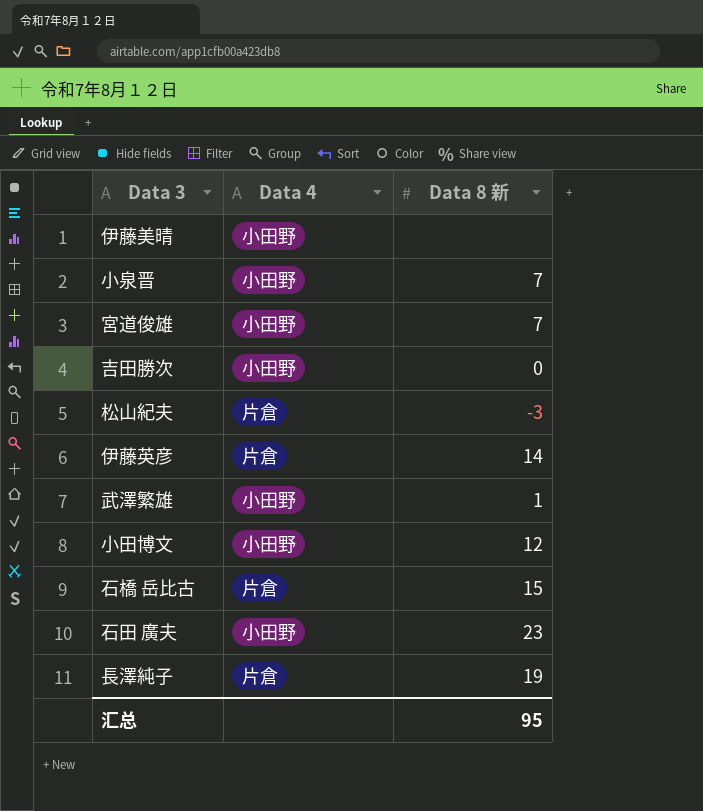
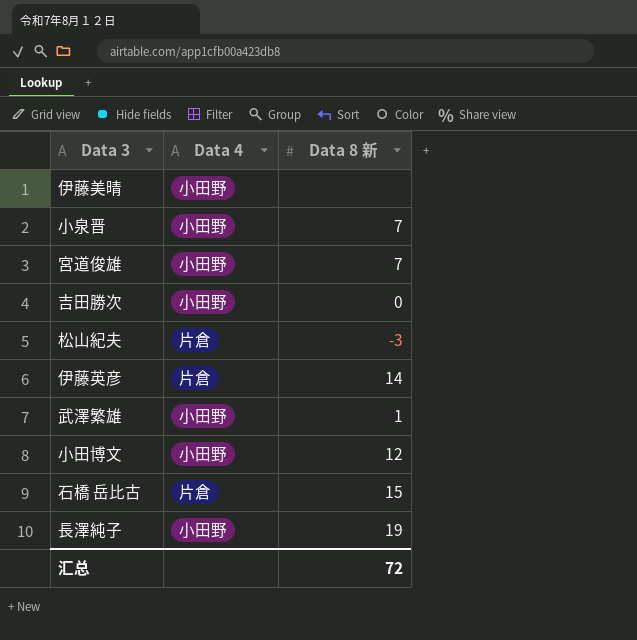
row 石田 廣夫: 小田野 | 23 -> none
長澤純子 | Data 4: 片倉 -> 小田野
汇总 | Data 8 新: 95 -> 72

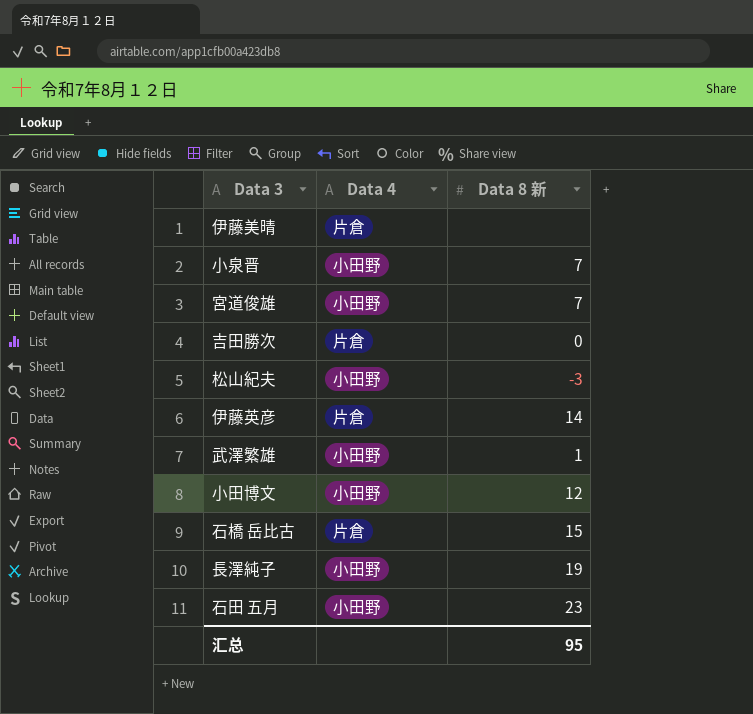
伊藤美晴 | Data 4: 小田野 -> 片倉
吉田勝次 | Data 4: 小田野 -> 片倉
松山紀夫 | Data 4: 片倉 -> 小田野
row 石田 五月: none -> 小田野 | 23
汇总 | Data 8 新: 72 -> 95

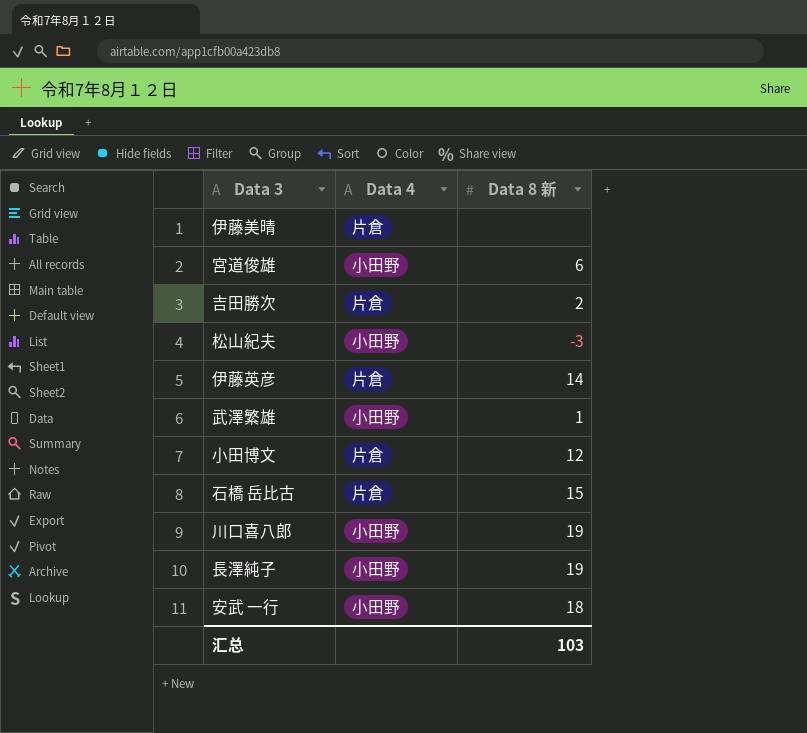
row 小泉晋: 小田野 | 7 -> none
row 石田 五月: 小田野 | 23 -> none
宮道俊雄 | Data 8 新: 7 -> 6
吉田勝次 | Data 8 新: 0 -> 2
小田博文 | Data 4: 小田野 -> 片倉
row 川口喜八郎: none -> 小田野 | 19
row 安武 一行: none -> 小田野 | 18
汇总 | Data 8 新: 95 -> 103

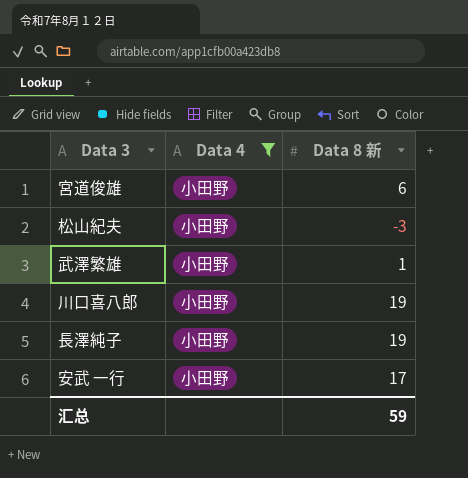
filter: none -> Data 4 = 小田野
安武 一行 | Data 8 新: 18 -> 17
汇总 | Data 8 新: 103 -> 59

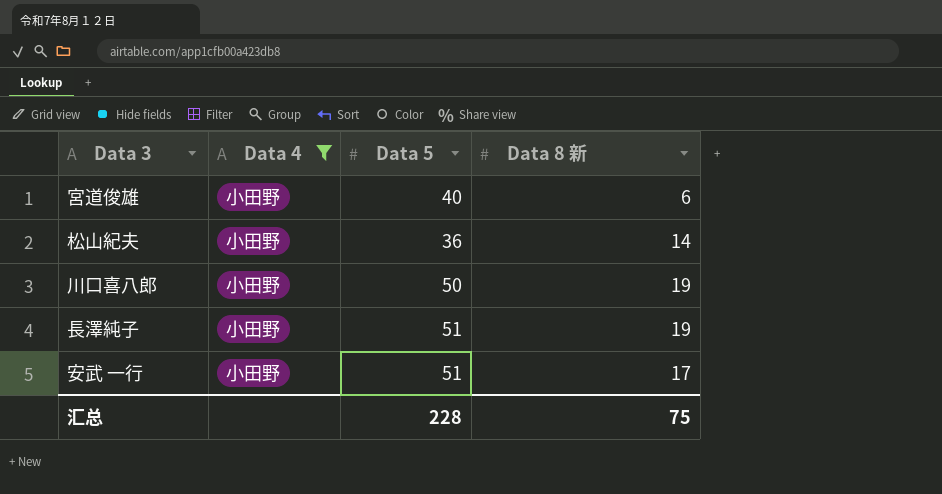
column Data 5 | position: none -> 3
row 武澤繁雄: 小田野 | 1 -> none
松山紀夫 | Data 8 新: -3 -> 14
汇总 | Data 8 新: 59 -> 75

